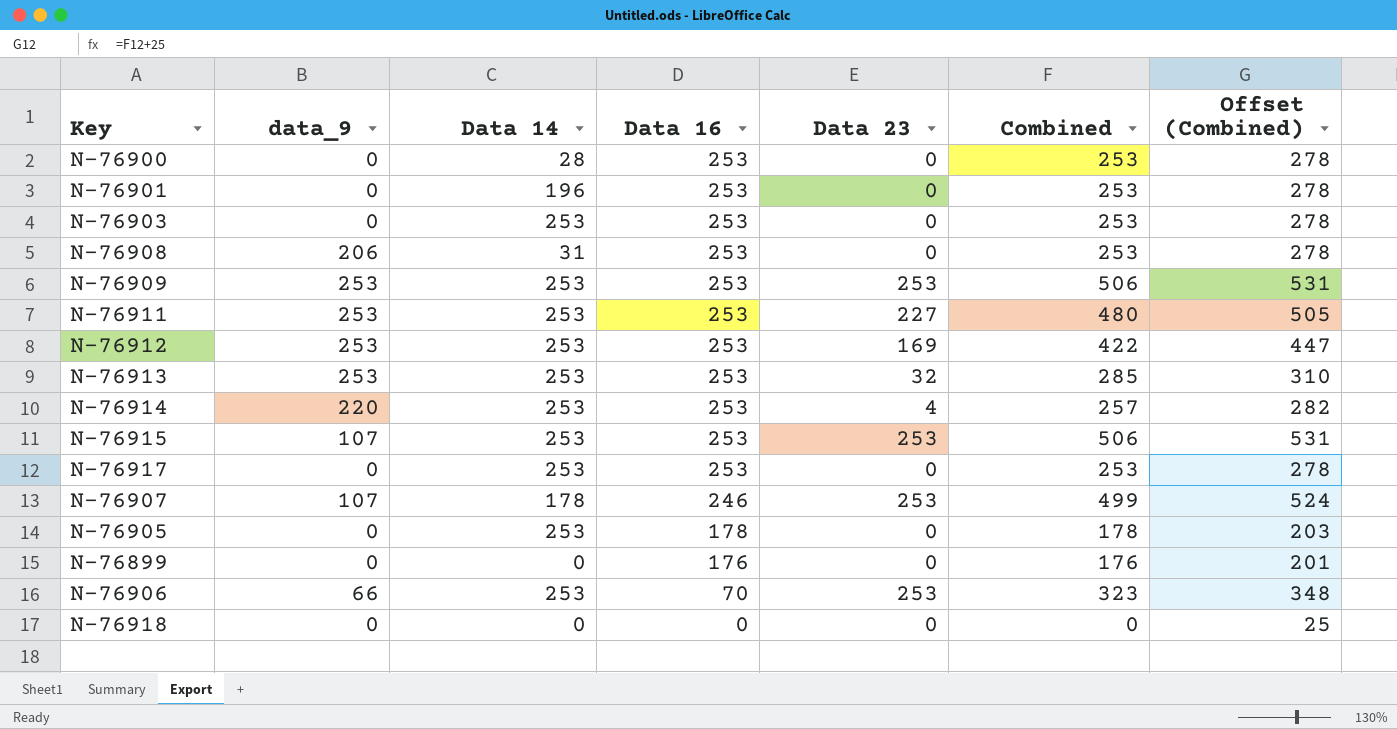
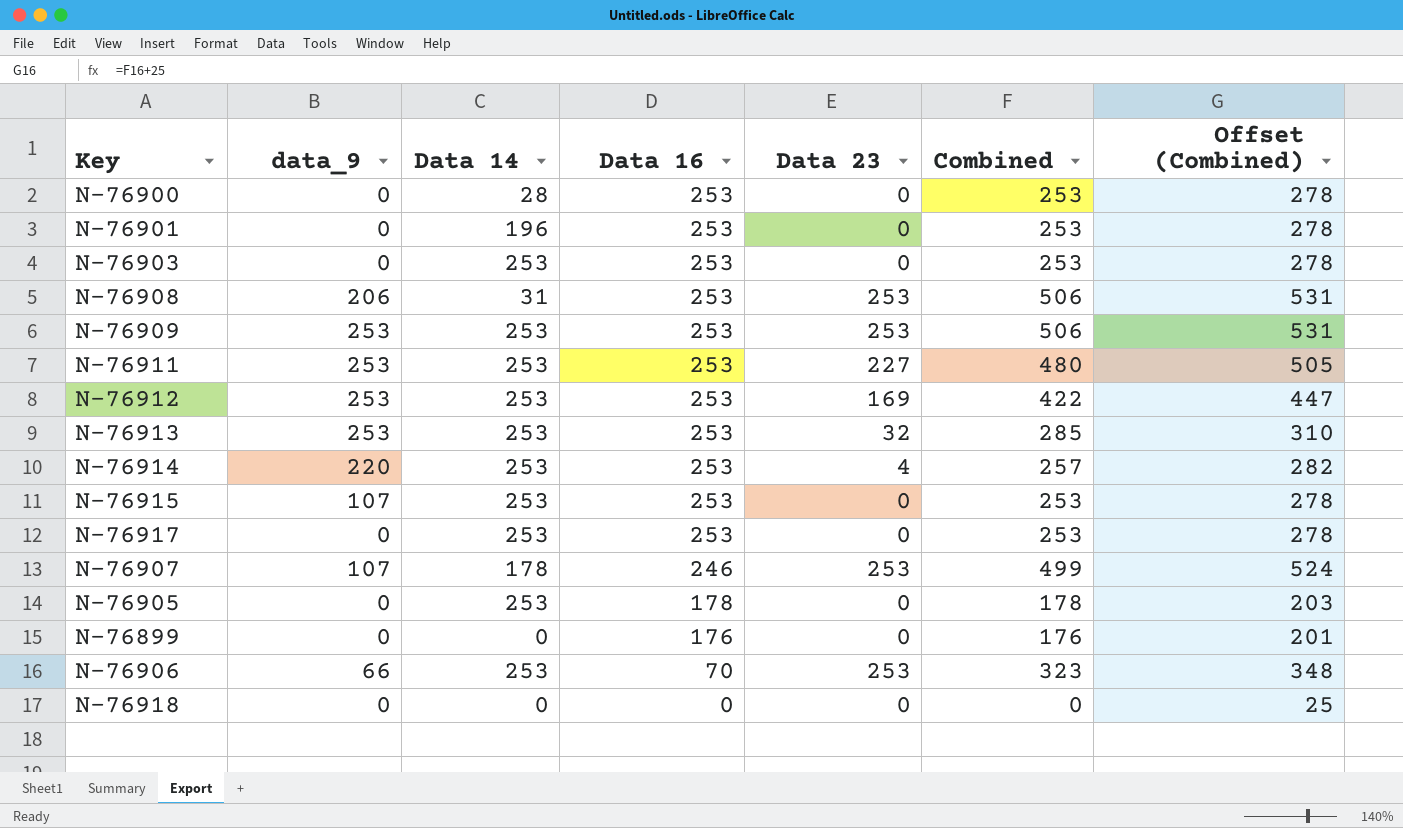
N-76908 | Data 23: 0 -> 253
N-76908 | Combined: 253 -> 506
N-76908 | Offset (Combined): 278 -> 531
N-76915 | Data 23: 253 -> 0
N-76915 | Combined: 506 -> 253
N-76915 | Offset (Combined): 531 -> 278

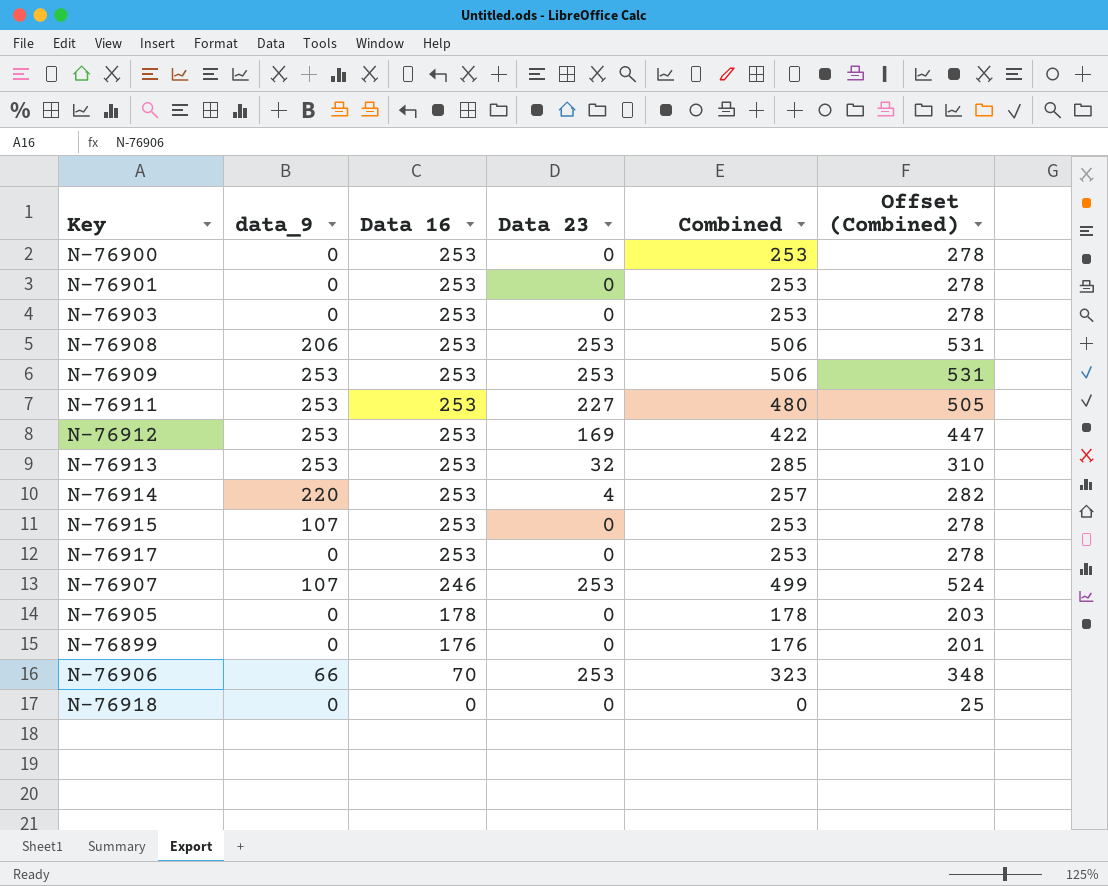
column Data 14 | position: 3 -> none

